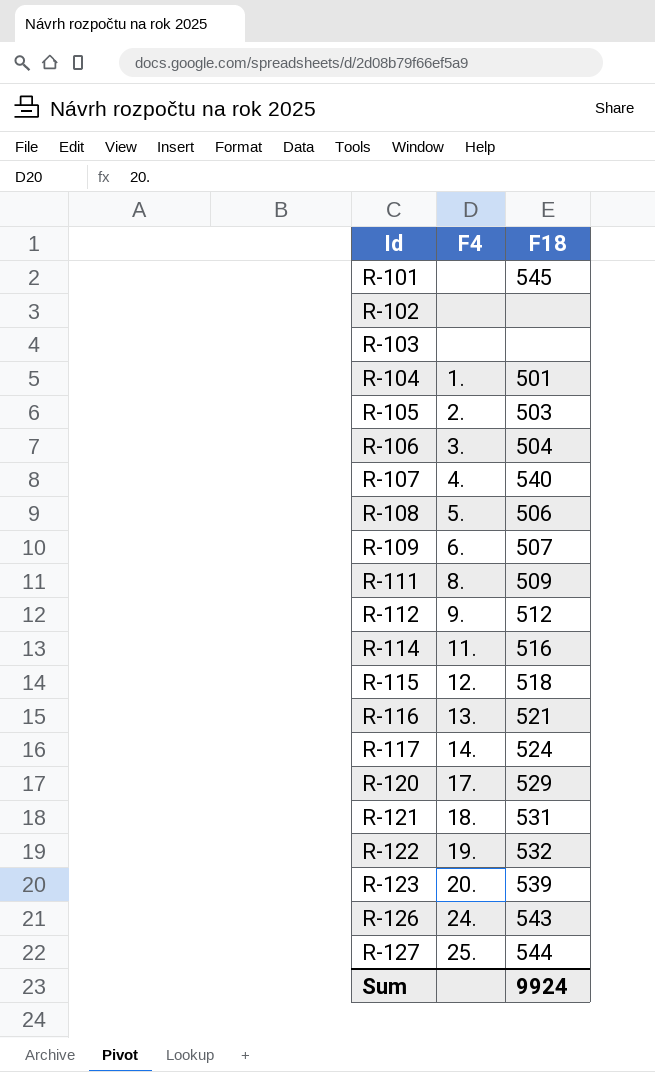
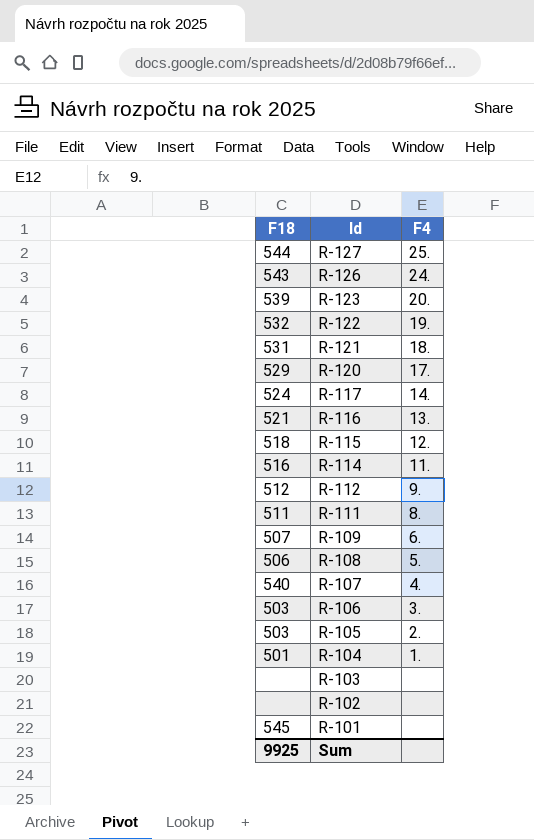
row order: Id ascending -> Id descending
column F18 | position: 3 -> 1
R-111 | F18: 509 -> 511
R-106 | F18: 504 -> 503
Sum | F18: 9924 -> 9925

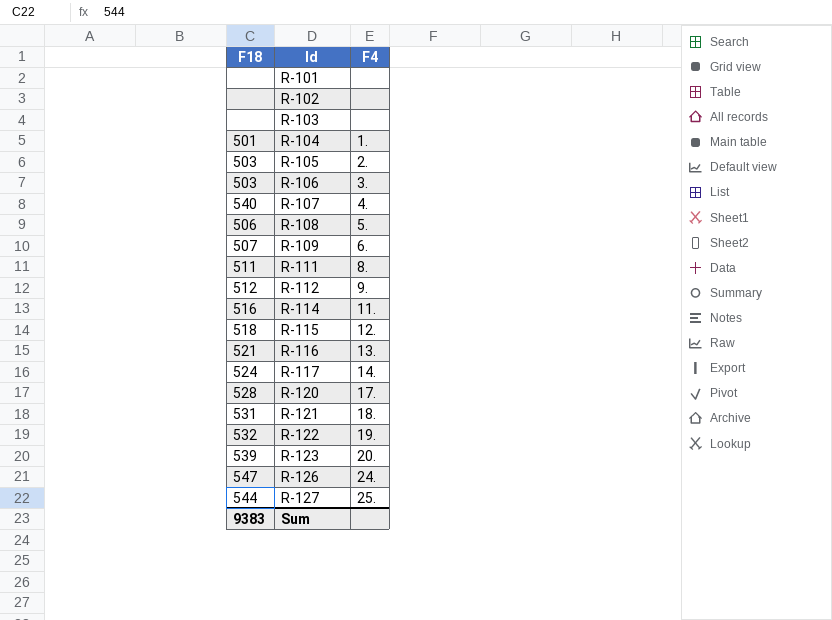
row order: Id descending -> Id ascending
R-101 | F18: 545 -> none
R-120 | F18: 529 -> 528
R-126 | F18: 543 -> 547
Sum | F18: 9925 -> 9383

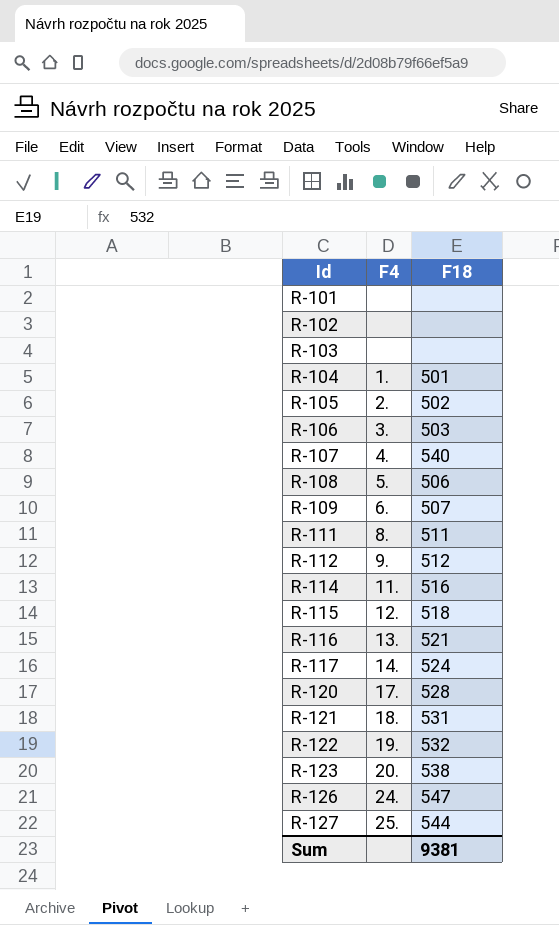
column F18 | position: 1 -> 3
R-105 | F18: 503 -> 502
R-123 | F18: 539 -> 538
Sum | F18: 9383 -> 9381

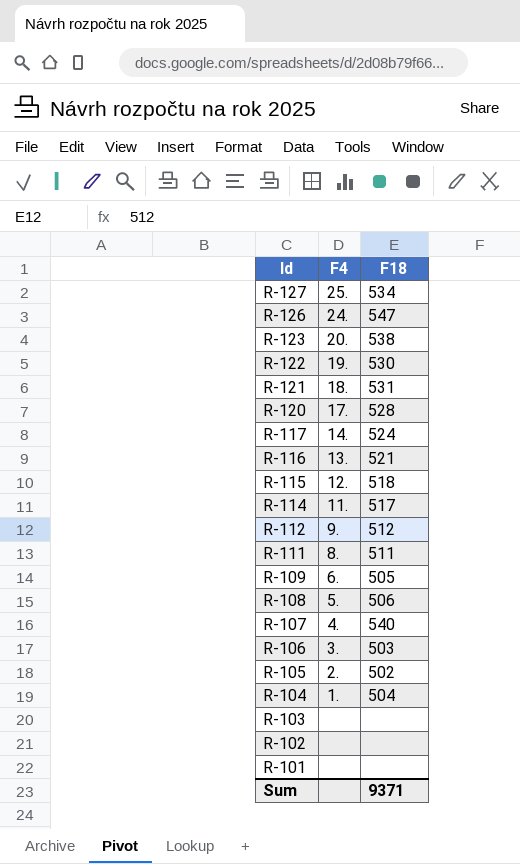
row order: Id ascending -> Id descending
R-127 | F18: 544 -> 534
R-122 | F18: 532 -> 530
R-114 | F18: 516 -> 517
R-109 | F18: 507 -> 505
R-104 | F18: 501 -> 504
Sum | F18: 9381 -> 9371

